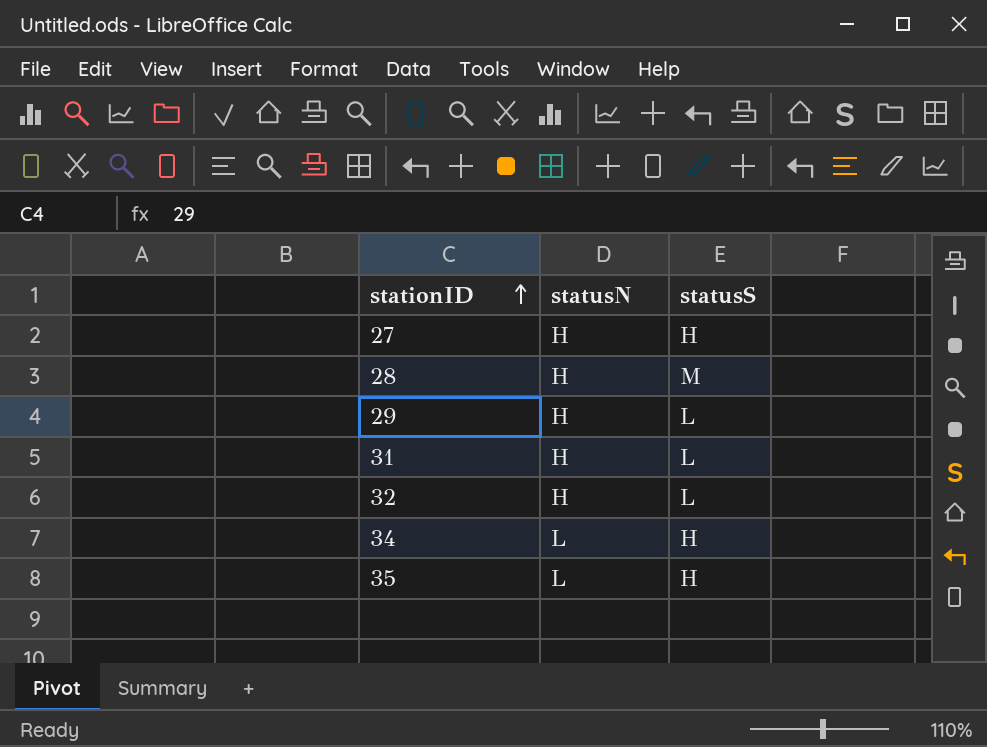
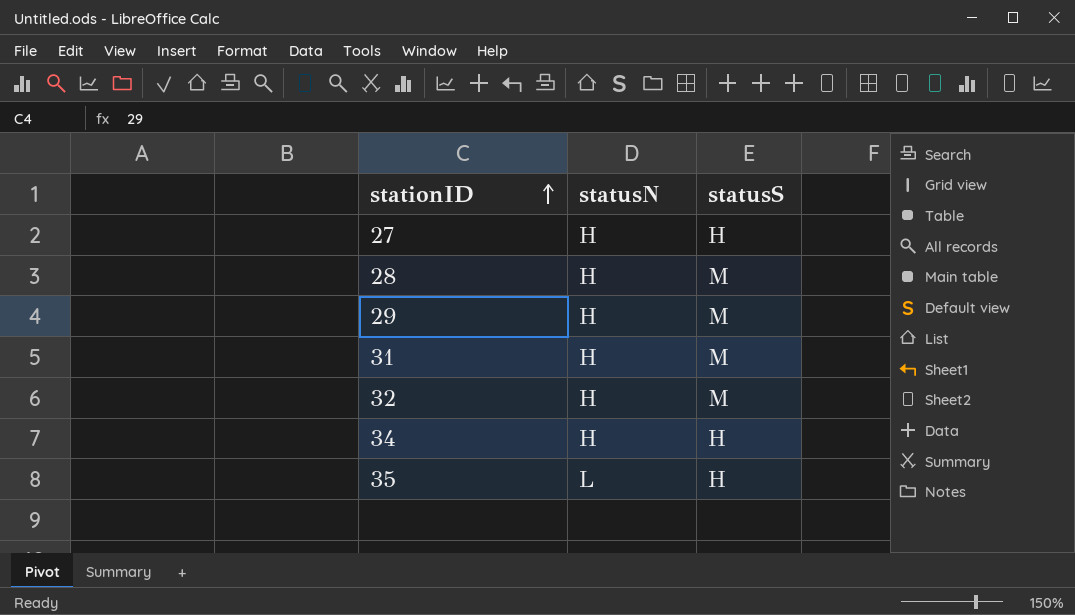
29 | statusS: L -> M
31 | statusS: L -> M
32 | statusS: L -> M
34 | statusN: L -> H

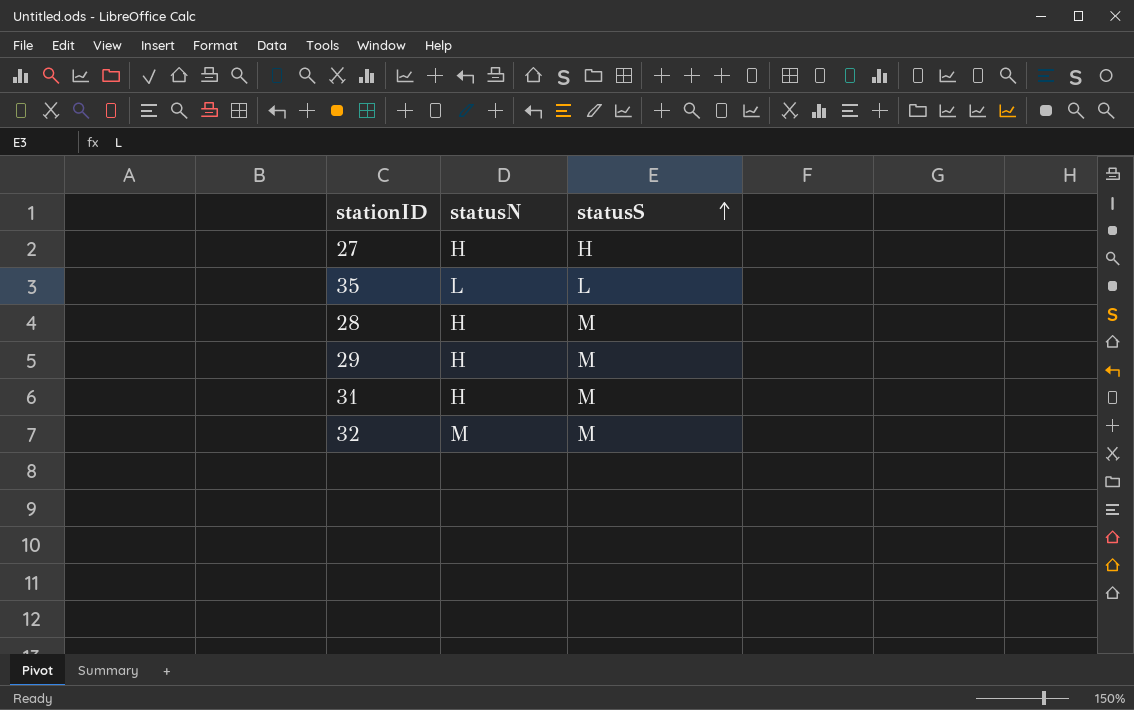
row order: stationID ascending -> statusS ascending
row 34: H | H -> none
35 | statusS: H -> L
32 | statusN: H -> M

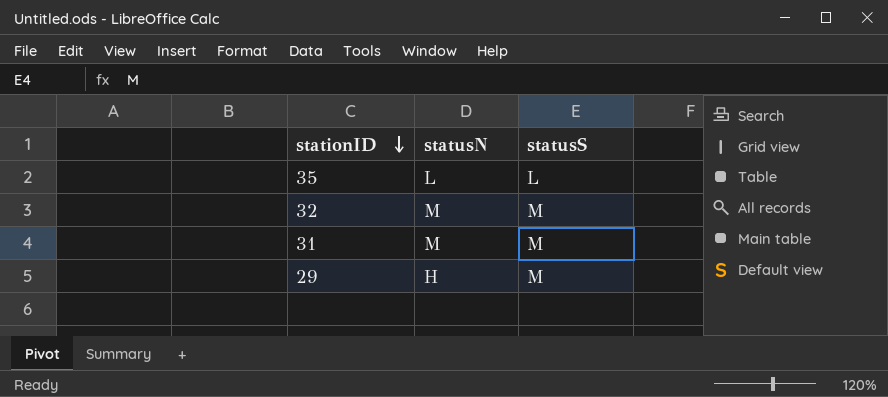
row order: statusS ascending -> stationID descending
row 27: H | H -> none
row 28: H | M -> none
31 | statusN: H -> M

